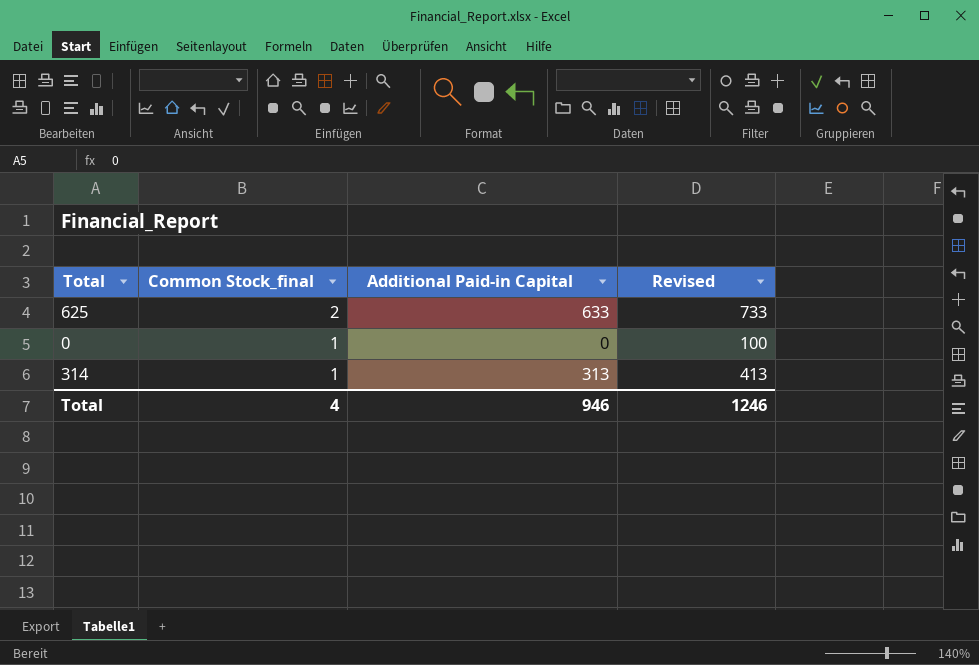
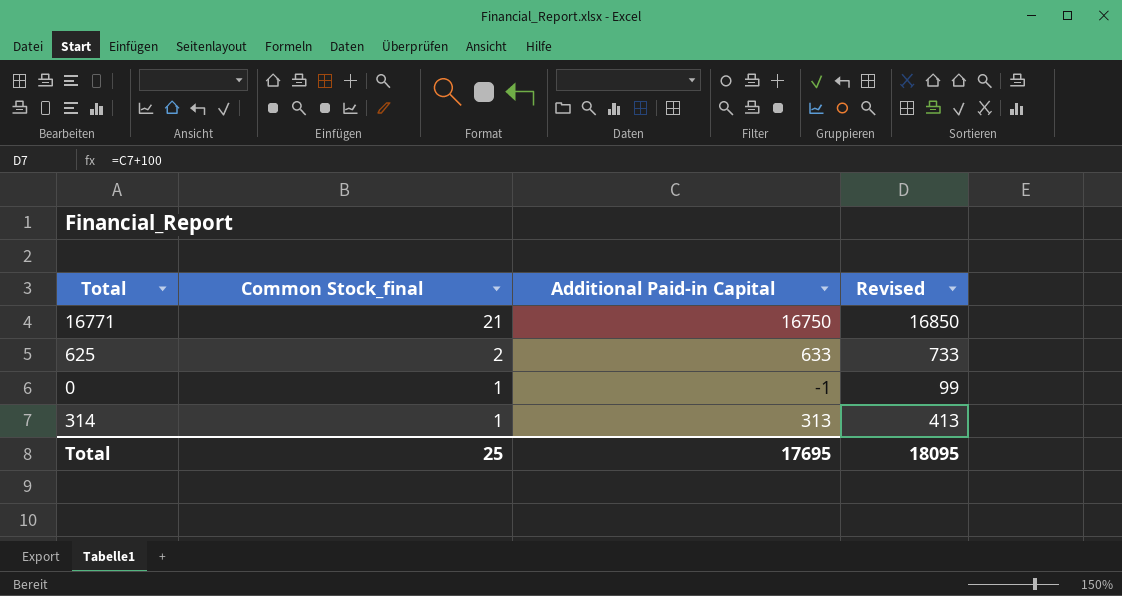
row 16771: none -> 21 | 16750 | 16850
0 | Additional Paid-in Capital: 0 -> -1
0 | Revised: 100 -> 99
Total | Common Stock_final: 4 -> 25
Total | Additional Paid-in Capital: 946 -> 17695
Total | Revised: 1246 -> 18095

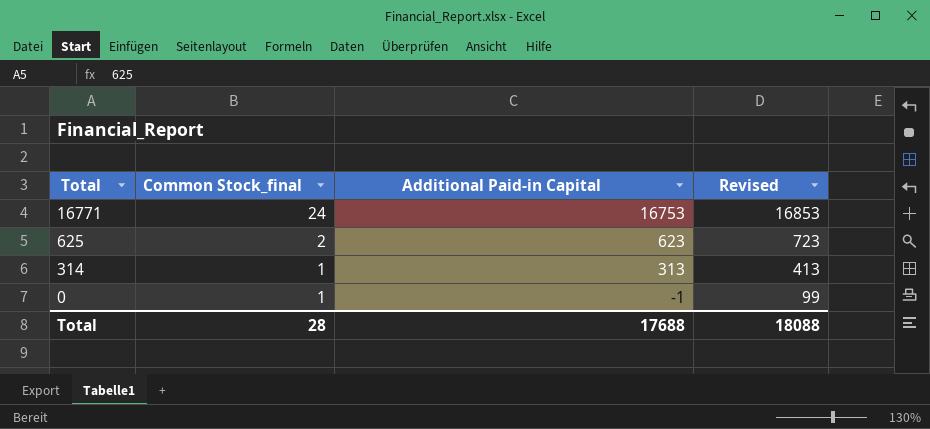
row order: Common Stock_final descending -> Total descending
16771 | Common Stock_final: 21 -> 24
16771 | Additional Paid-in Capital: 16750 -> 16753
16771 | Revised: 16850 -> 16853
625 | Additional Paid-in Capital: 633 -> 623
625 | Revised: 733 -> 723
Total | Common Stock_final: 25 -> 28
Total | Additional Paid-in Capital: 17695 -> 17688
Total | Revised: 18095 -> 18088

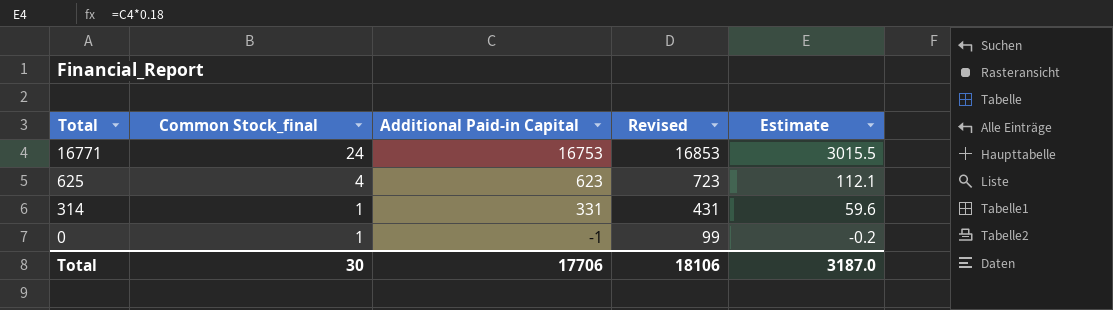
column Estimate | formula: none -> [Additional Paid-in Capital] * 0.18
625 | Common Stock_final: 2 -> 4
314 | Additional Paid-in Capital: 313 -> 331
314 | Revised: 413 -> 431
Total | Common Stock_final: 28 -> 30
Total | Additional Paid-in Capital: 17688 -> 17706
Total | Revised: 18088 -> 18106

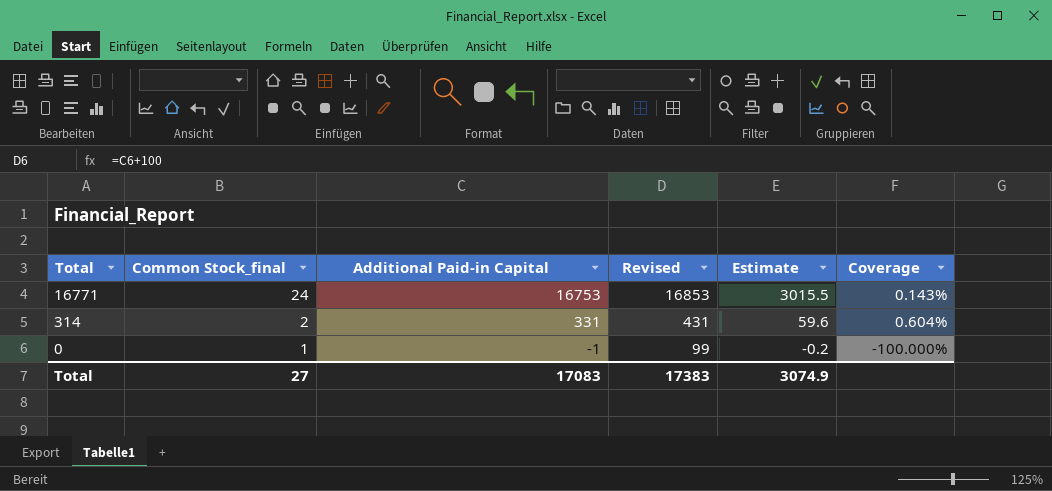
column Coverage | formula: none -> [Common Stock_final] / [Additional Paid-in Capital]
row 625: 4 | 623 | 723 | 112.1 -> none
314 | Common Stock_final: 1 -> 2
Total | Common Stock_final: 30 -> 27
Total | Additional Paid-in Capital: 17706 -> 17083
Total | Revised: 18106 -> 17383
Total | Estimate: 3187.0 -> 3074.9

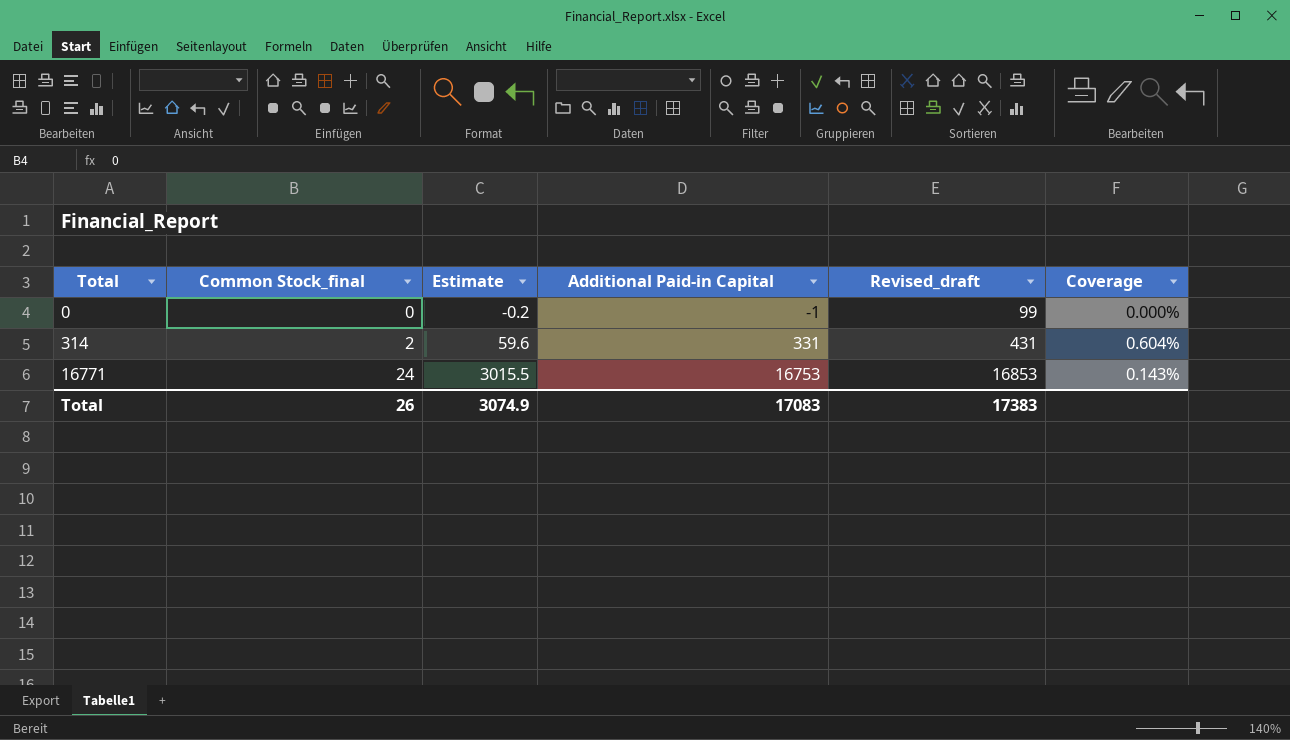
row order: Total descending -> Total ascending
column Estimate | position: 5 -> 3
column name: Revised -> Revised_draft
0 | Common Stock_final: 1 -> 0
0 | Coverage: -100.000% -> 0.000%
Total | Common Stock_final: 27 -> 26

